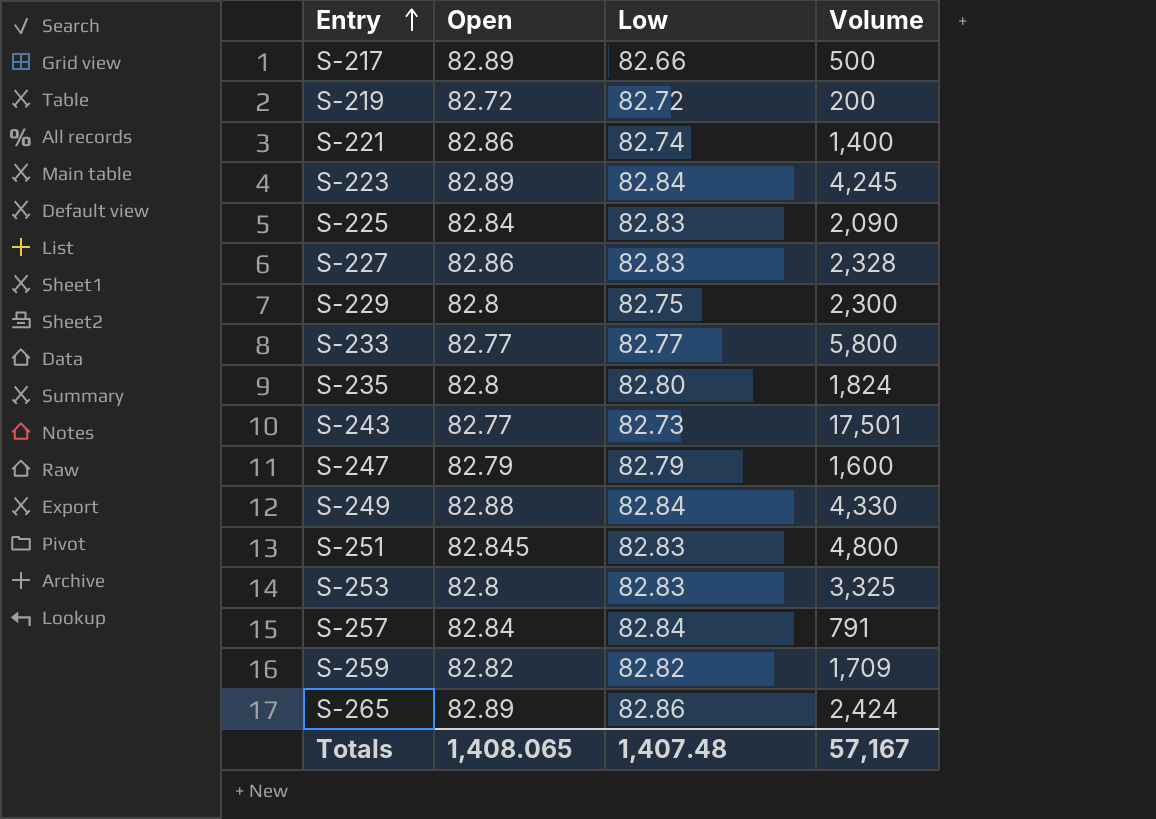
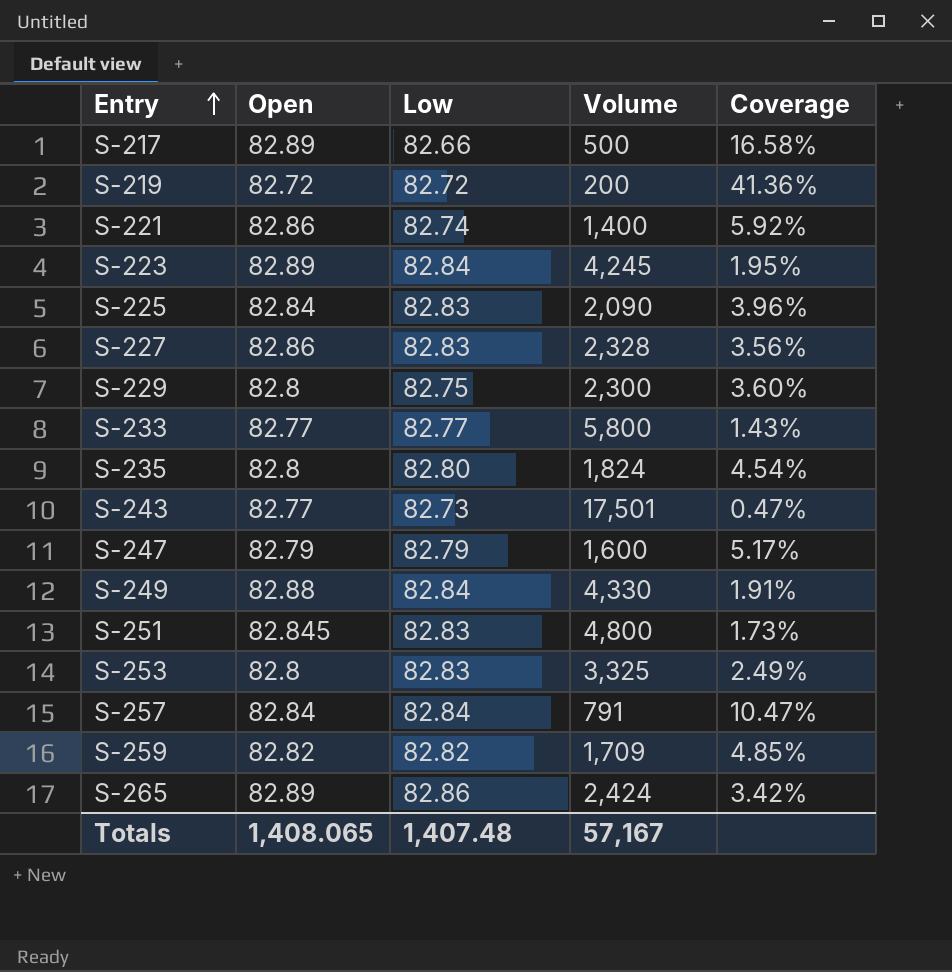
column Coverage | formula: none -> [Open] / [Volume]

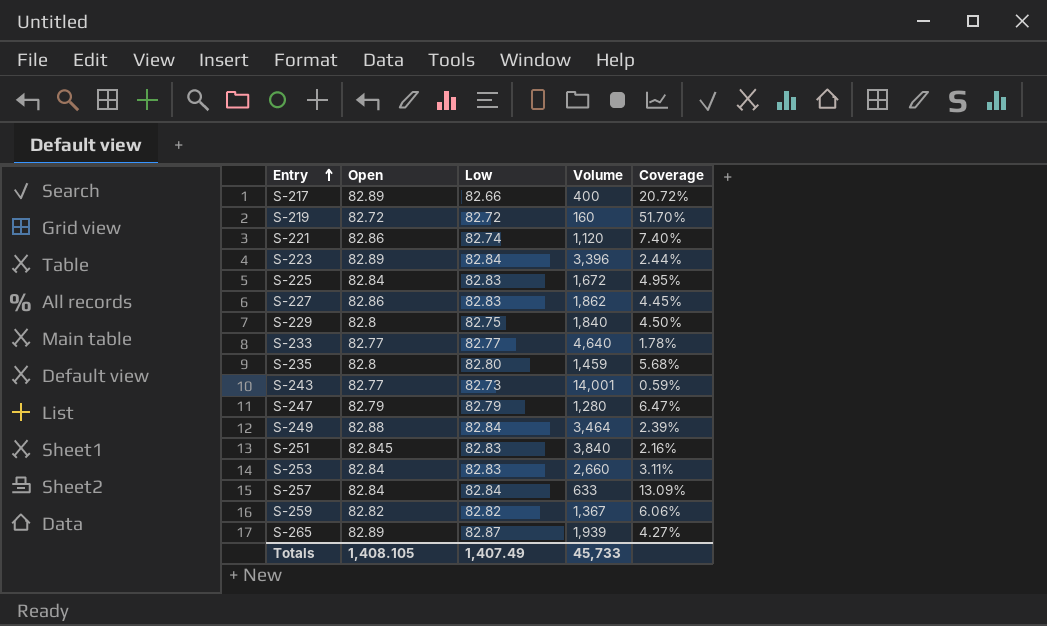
S-217 | Volume: 500 -> 400
S-217 | Coverage: 16.58% -> 20.72%
S-219 | Volume: 200 -> 160
S-219 | Coverage: 41.36% -> 51.70%
S-221 | Volume: 1,400 -> 1,120
S-221 | Coverage: 5.92% -> 7.40%
S-223 | Volume: 4,245 -> 3,396
S-223 | Coverage: 1.95% -> 2.44%
S-225 | Volume: 2,090 -> 1,672
S-225 | Coverage: 3.96% -> 4.95%
S-227 | Volume: 2,328 -> 1,862
S-227 | Coverage: 3.56% -> 4.45%
S-229 | Volume: 2,300 -> 1,840
S-229 | Coverage: 3.60% -> 4.50%
S-233 | Volume: 5,800 -> 4,640
S-233 | Coverage: 1.43% -> 1.78%
S-235 | Volume: 1,824 -> 1,459
S-235 | Coverage: 4.54% -> 5.68%
S-243 | Volume: 17,501 -> 14,001
S-243 | Coverage: 0.47% -> 0.59%
S-247 | Volume: 1,600 -> 1,280
S-247 | Coverage: 5.17% -> 6.47%
S-249 | Volume: 4,330 -> 3,464
S-249 | Coverage: 1.91% -> 2.39%
S-251 | Volume: 4,800 -> 3,840
S-251 | Coverage: 1.73% -> 2.16%
S-253 | Open: 82.8 -> 82.84
S-253 | Volume: 3,325 -> 2,660
S-253 | Coverage: 2.49% -> 3.11%
S-257 | Volume: 791 -> 633
S-257 | Coverage: 10.47% -> 13.09%
S-259 | Volume: 1,709 -> 1,367
S-259 | Coverage: 4.85% -> 6.06%
S-265 | Low: 82.86 -> 82.87
S-265 | Volume: 2,424 -> 1,939
S-265 | Coverage: 3.42% -> 4.27%
Totals | Open: 1,408.065 -> 1,408.105
Totals | Low: 1,407.48 -> 1,407.49
Totals | Volume: 57,167 -> 45,733

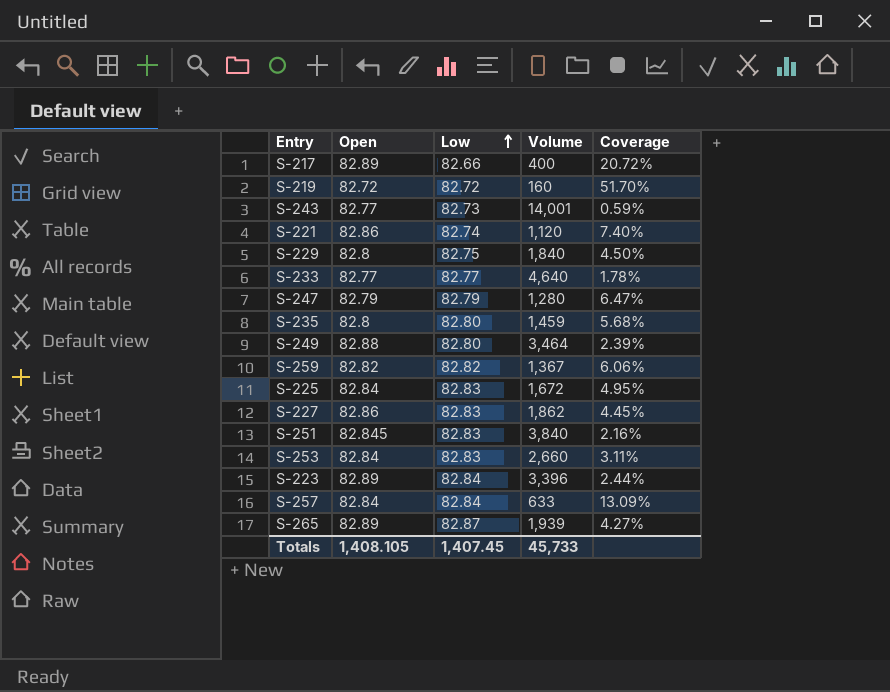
row order: Entry ascending -> Low ascending
S-249 | Low: 82.84 -> 82.80
Totals | Low: 1,407.49 -> 1,407.45

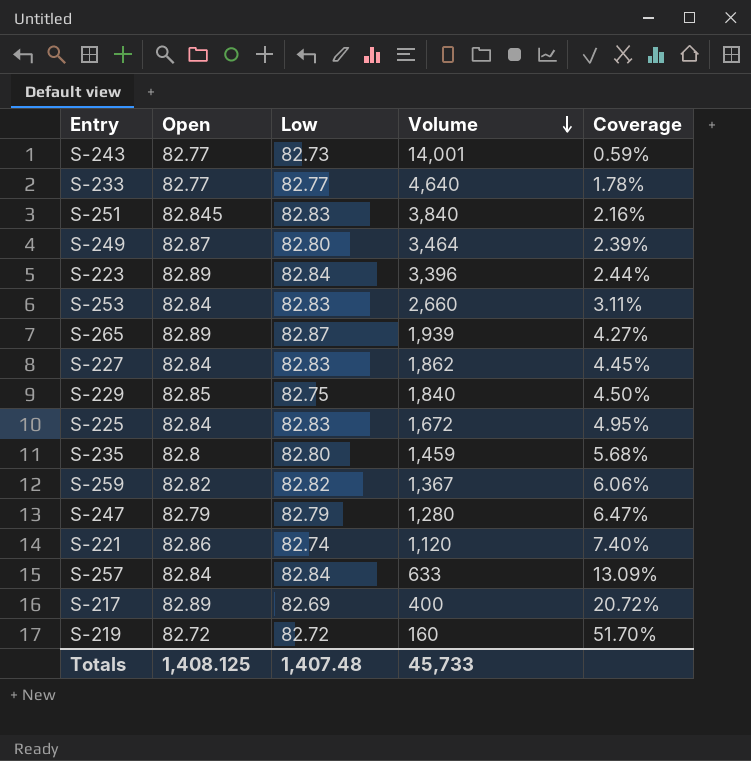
row order: Low ascending -> Volume descending
S-249 | Open: 82.88 -> 82.87
S-227 | Open: 82.86 -> 82.84
S-229 | Open: 82.8 -> 82.85
S-217 | Low: 82.66 -> 82.69
Totals | Open: 1,408.105 -> 1,408.125
Totals | Low: 1,407.45 -> 1,407.48

